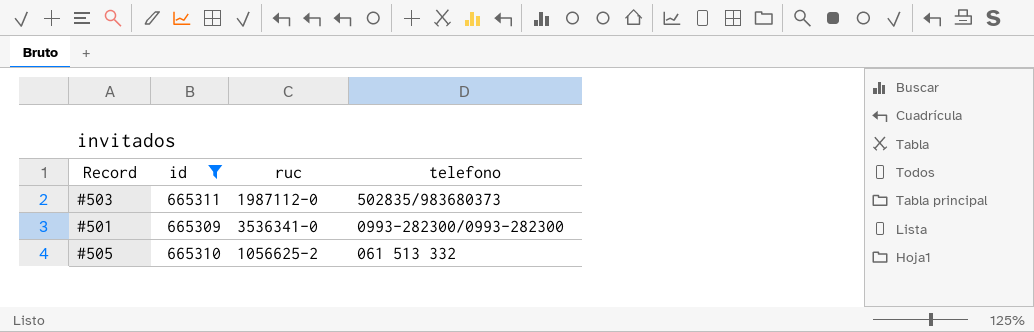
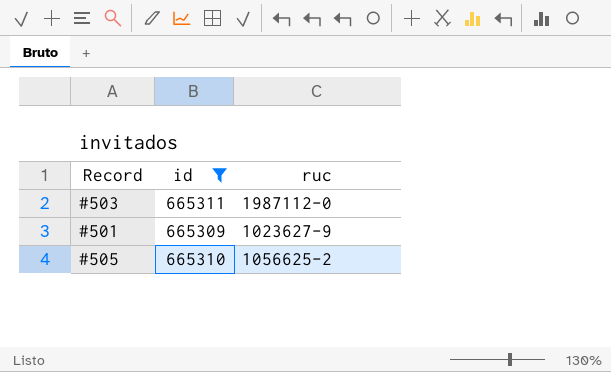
column telefono | position: 4 -> none
#501 | ruc: 3536341-0 -> 1023627-9

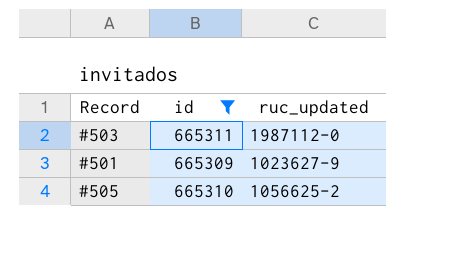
column name: ruc -> ruc_updated

